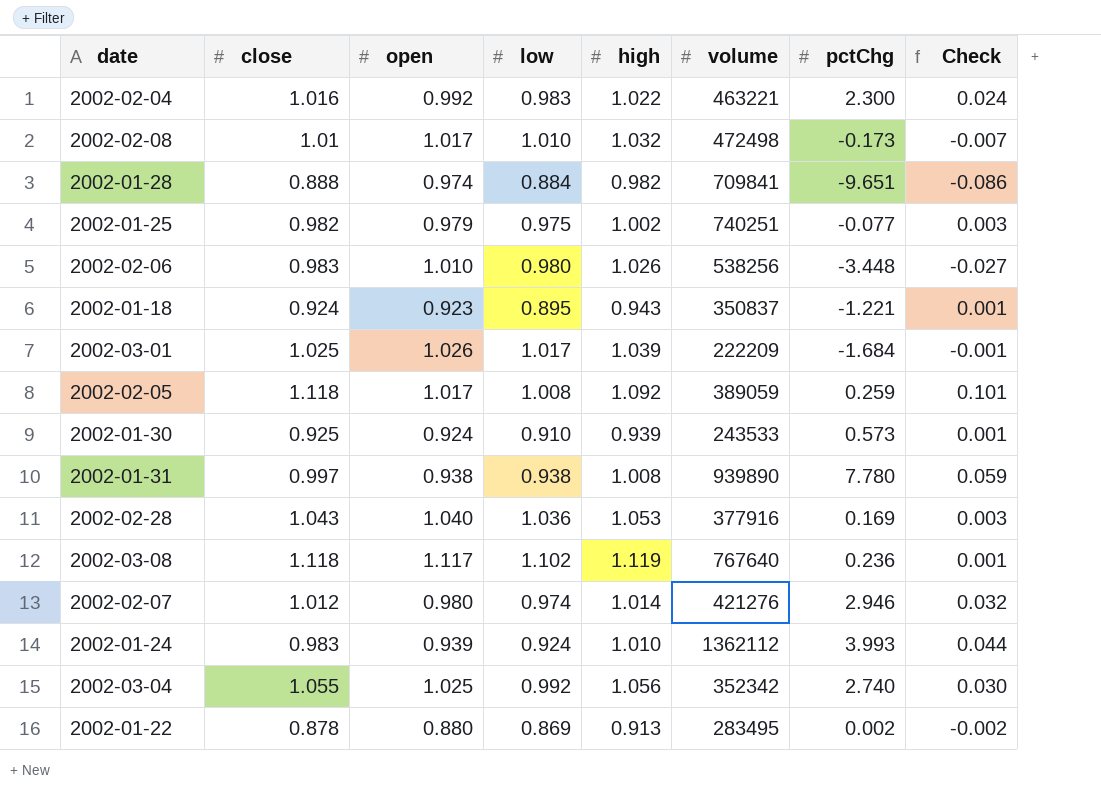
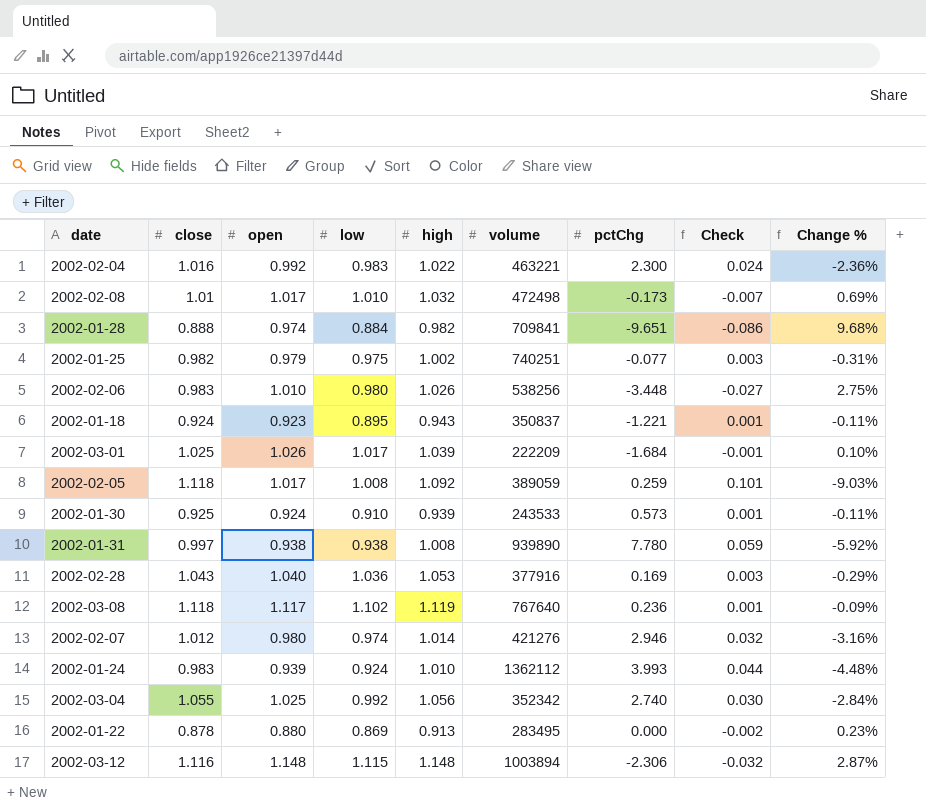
column Change % | formula: none -> ([open] - [close]) / [close]
2002-01-22 | pctChg: 0.002 -> 0.000
row 2002-03-12: none -> 1.116 | 1.148 | 1.115 | 1.148 | 1003894 | -2.306 | -0.032 | 2.87%

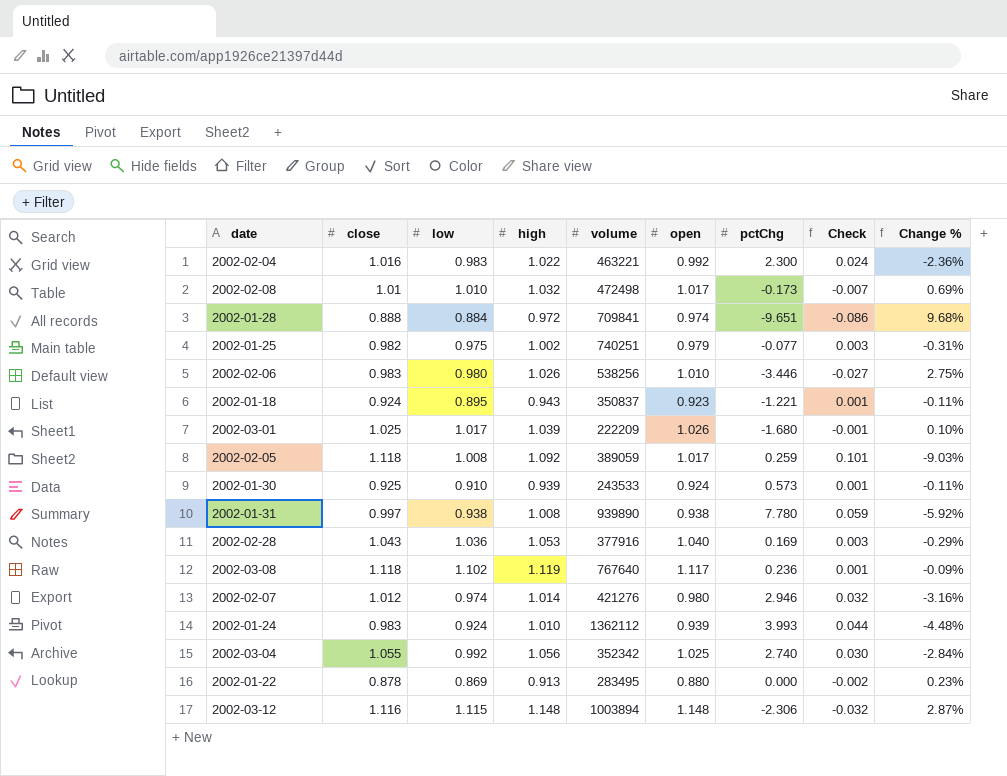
column open | position: 3 -> 6
2002-01-28 | high: 0.982 -> 0.972
2002-02-06 | pctChg: -3.448 -> -3.446
2002-03-01 | pctChg: -1.684 -> -1.680

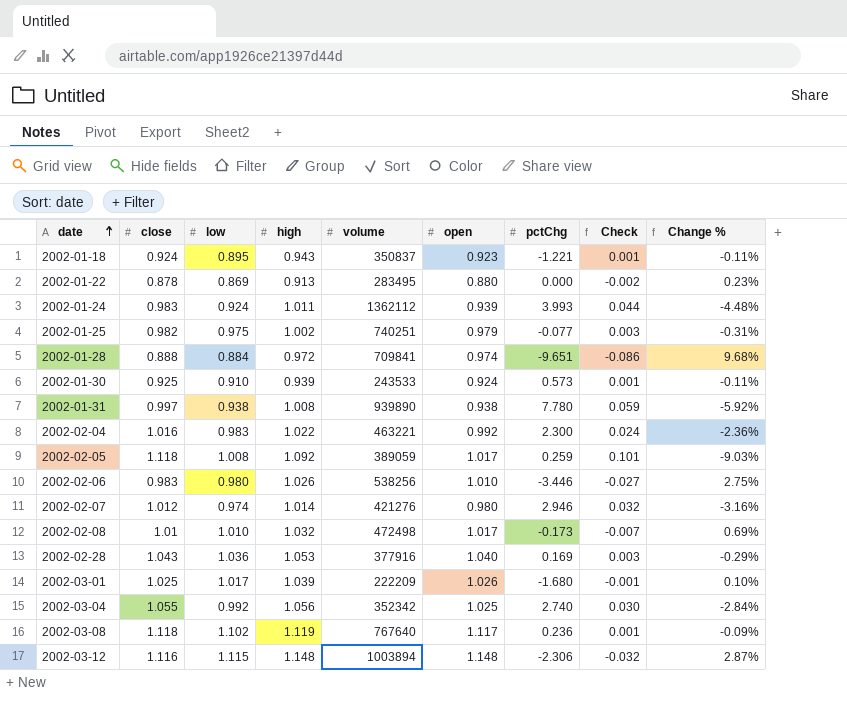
row order: none -> date ascending
2002-01-24 | high: 1.010 -> 1.011

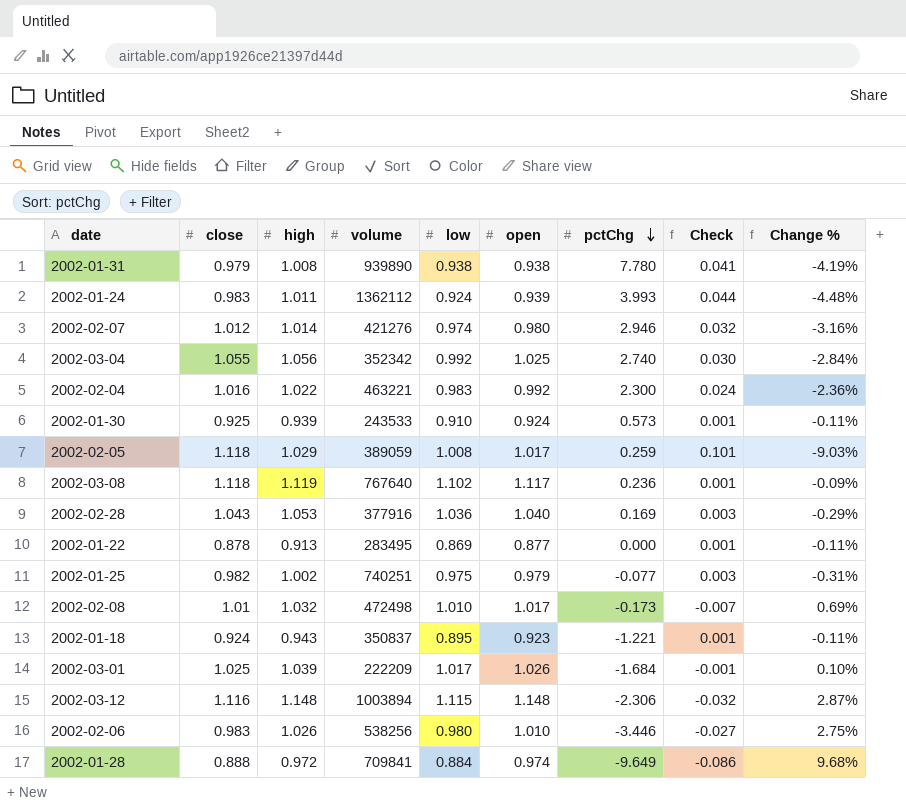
row order: date ascending -> pctChg descending
column low | position: 3 -> 5
2002-01-31 | close: 0.997 -> 0.979
2002-01-31 | Check: 0.059 -> 0.041
2002-01-31 | Change %: -5.92% -> -4.19%
2002-02-05 | high: 1.092 -> 1.029
2002-01-22 | open: 0.880 -> 0.877
2002-01-22 | Check: -0.002 -> 0.001
2002-01-22 | Change %: 0.23% -> -0.11%
2002-03-01 | pctChg: -1.680 -> -1.684
2002-01-28 | pctChg: -9.651 -> -9.649

